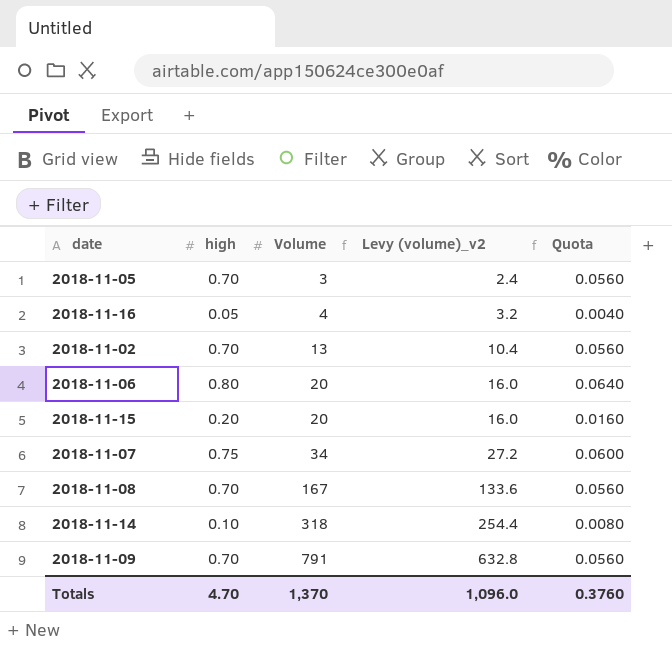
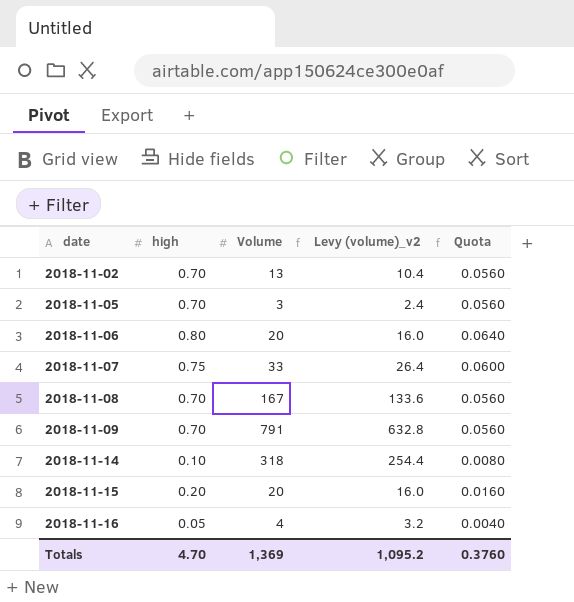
row order: Volume ascending -> date ascending
2018-11-07 | Volume: 34 -> 33
2018-11-07 | Levy (volume)_v2: 27.2 -> 26.4
Totals | Volume: 1,370 -> 1,369
Totals | Levy (volume)_v2: 1,096.0 -> 1,095.2

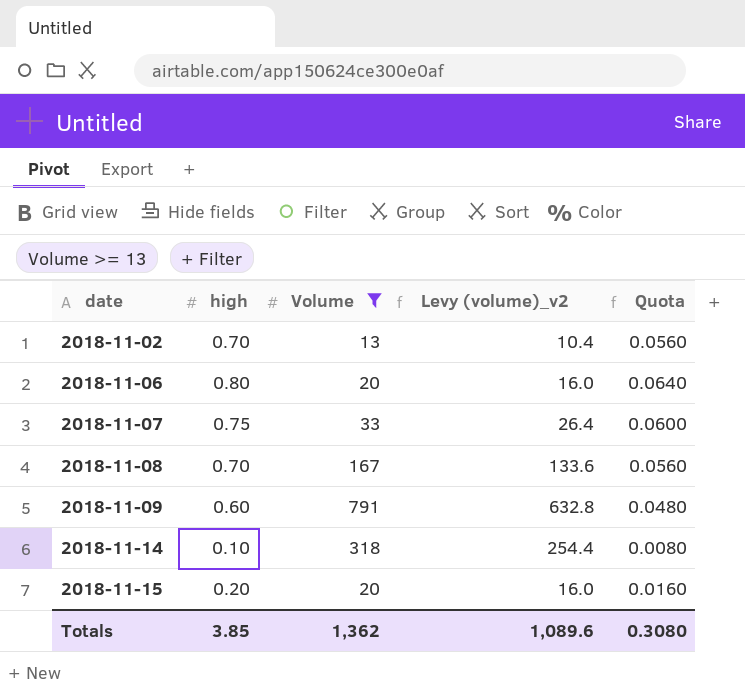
filter: none -> Volume >= 13
2018-11-09 | high: 0.70 -> 0.60
2018-11-09 | Quota: 0.0560 -> 0.0480
Totals | high: 4.70 -> 3.85
Totals | Volume: 1,369 -> 1,362
Totals | Levy (volume)_v2: 1,095.2 -> 1,089.6
Totals | Quota: 0.3760 -> 0.3080

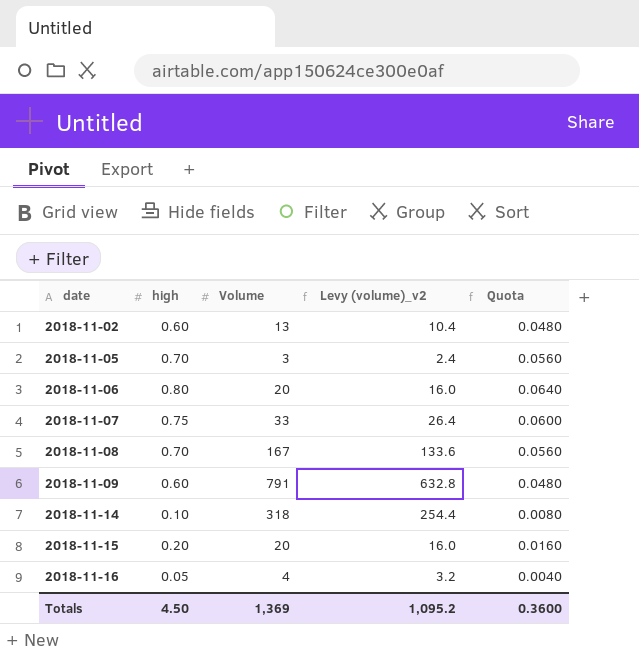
filter: Volume >= 13 -> none
2018-11-02 | high: 0.70 -> 0.60
2018-11-02 | Quota: 0.0560 -> 0.0480
Totals | high: 3.85 -> 4.50
Totals | Volume: 1,362 -> 1,369
Totals | Levy (volume)_v2: 1,089.6 -> 1,095.2
Totals | Quota: 0.3080 -> 0.3600

